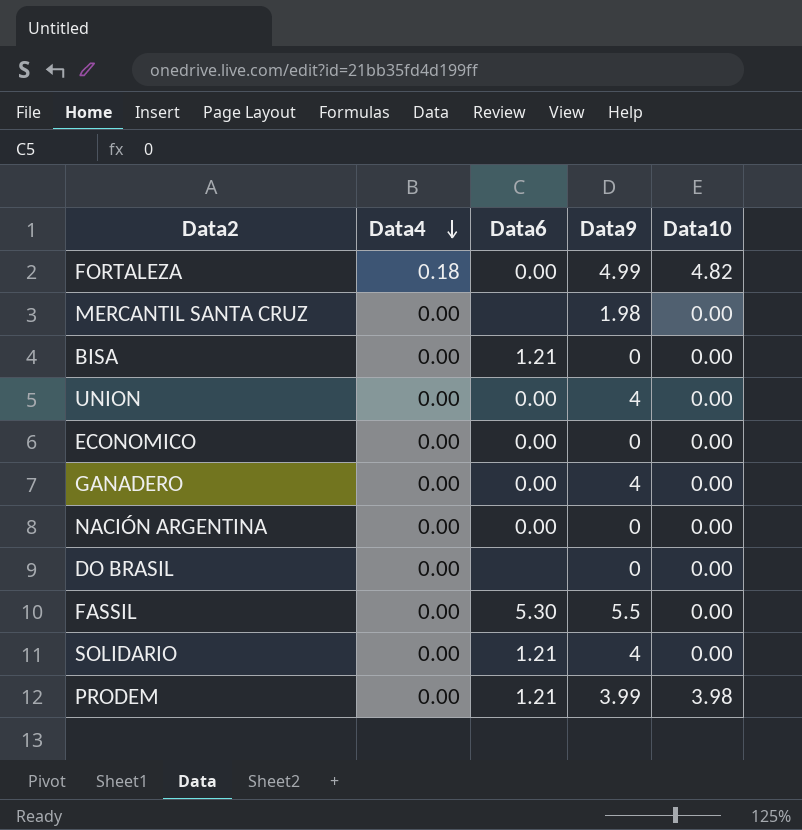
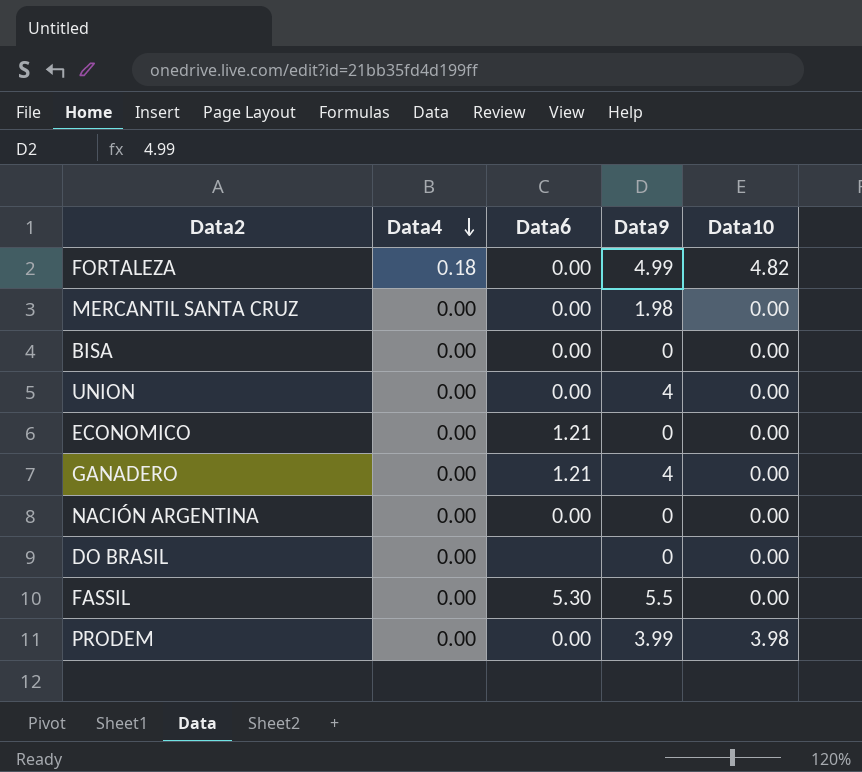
row SOLIDARIO: 0.00 | 1.21 | 4 | 0.00 -> none
MERCANTIL SANTA CRUZ | Data6: none -> 0.00
BISA | Data6: 1.21 -> 0.00
ECONOMICO | Data6: 0.00 -> 1.21
GANADERO | Data6: 0.00 -> 1.21
PRODEM | Data6: 1.21 -> 0.00

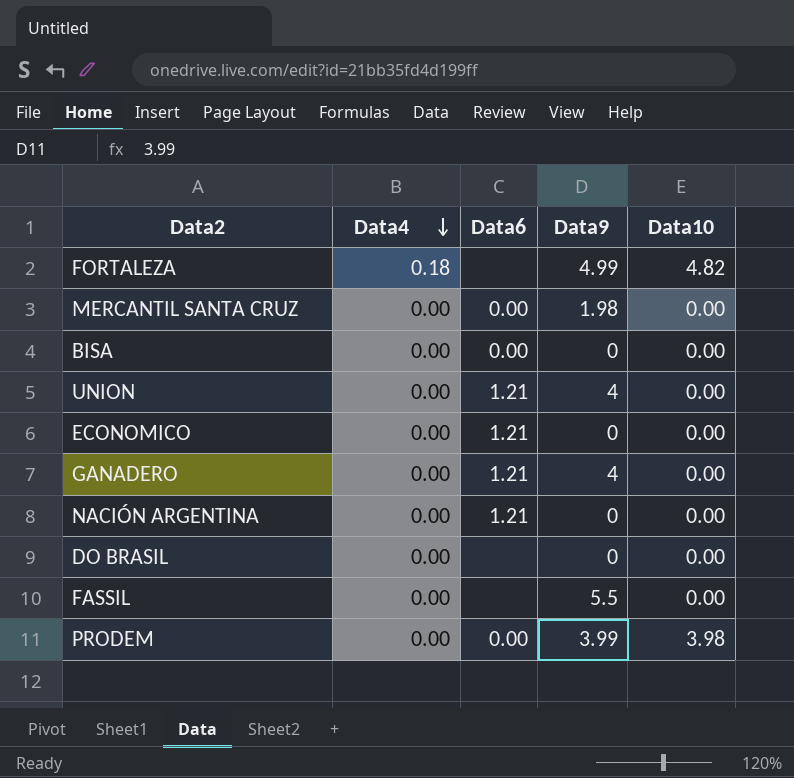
FORTALEZA | Data6: 0.00 -> none
UNION | Data6: 0.00 -> 1.21
NACIÓN ARGENTINA | Data6: 0.00 -> 1.21
FASSIL | Data6: 5.30 -> none

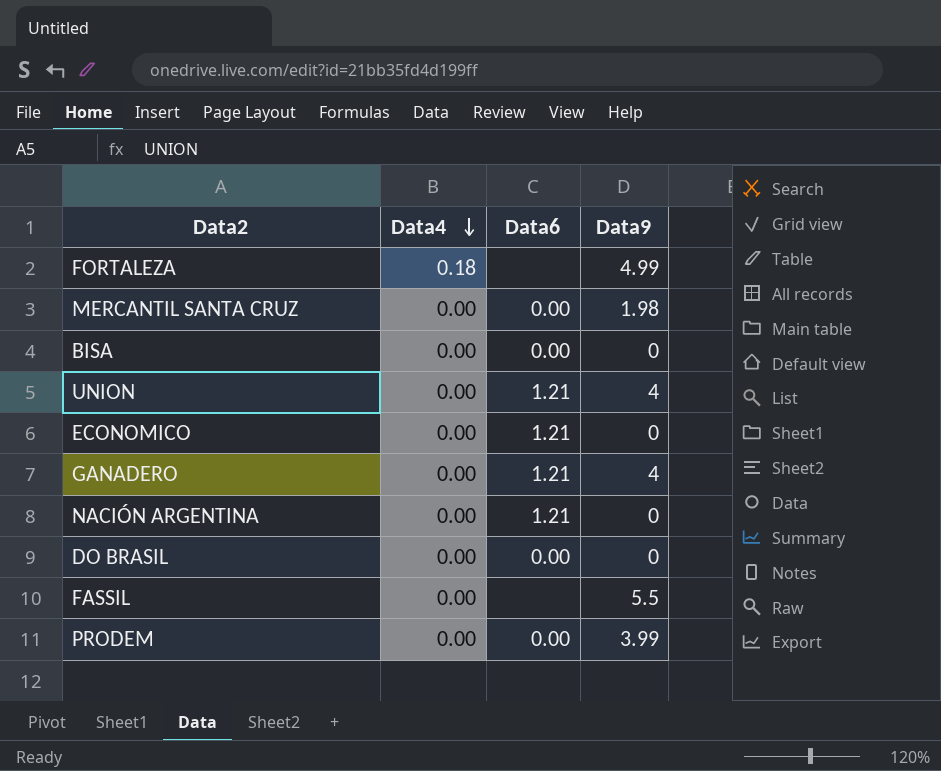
column Data10 | position: 5 -> none
DO BRASIL | Data6: none -> 0.00

